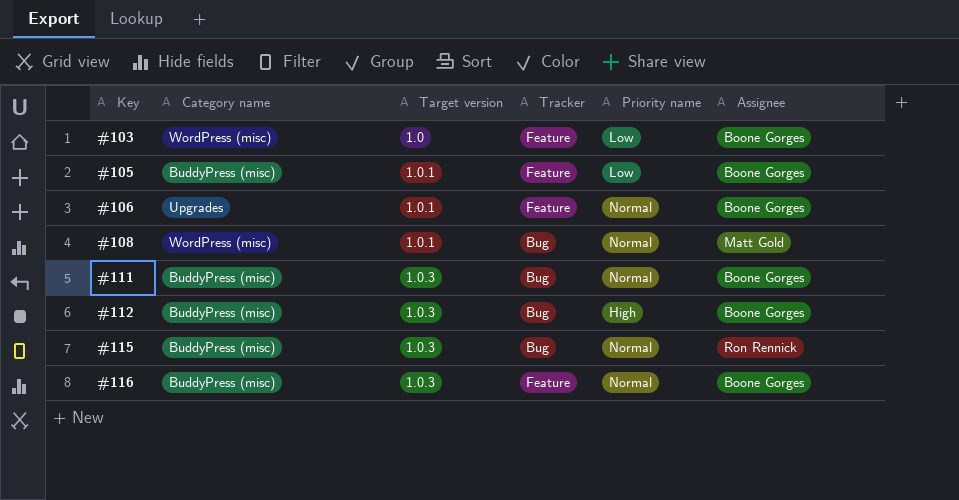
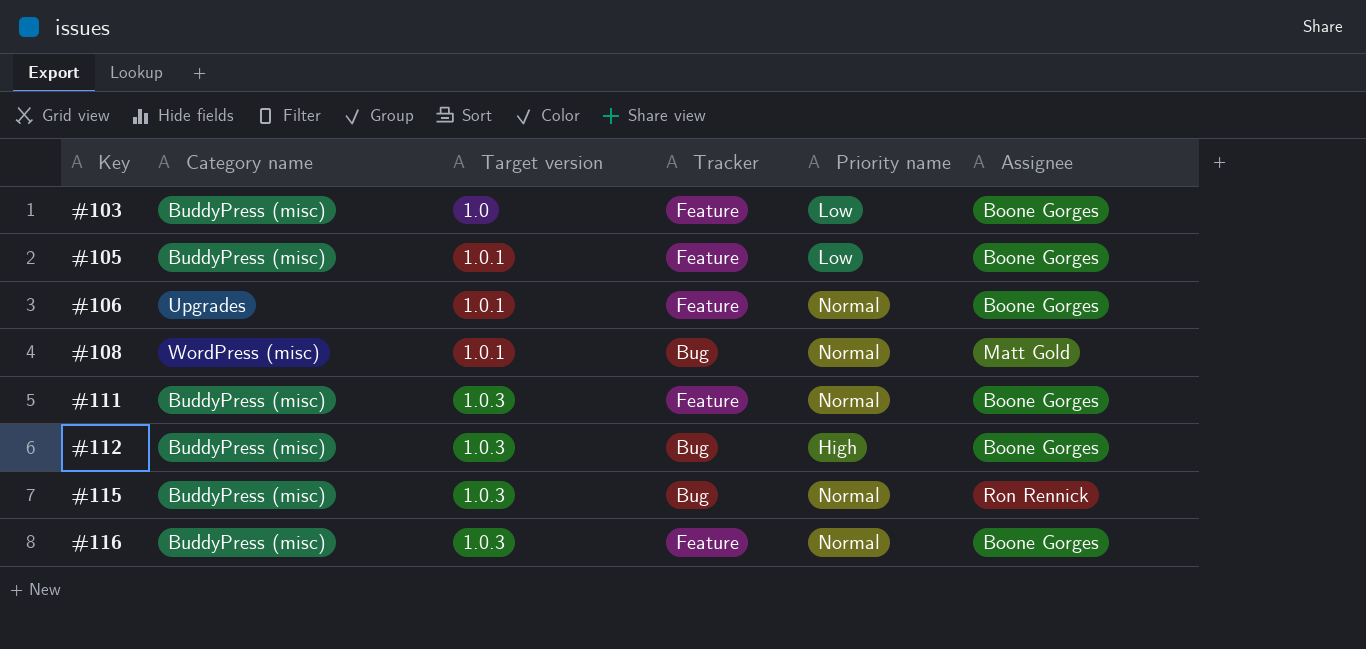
#103 | Category name: WordPress (misc) -> BuddyPress (misc)
#111 | Tracker: Bug -> Feature

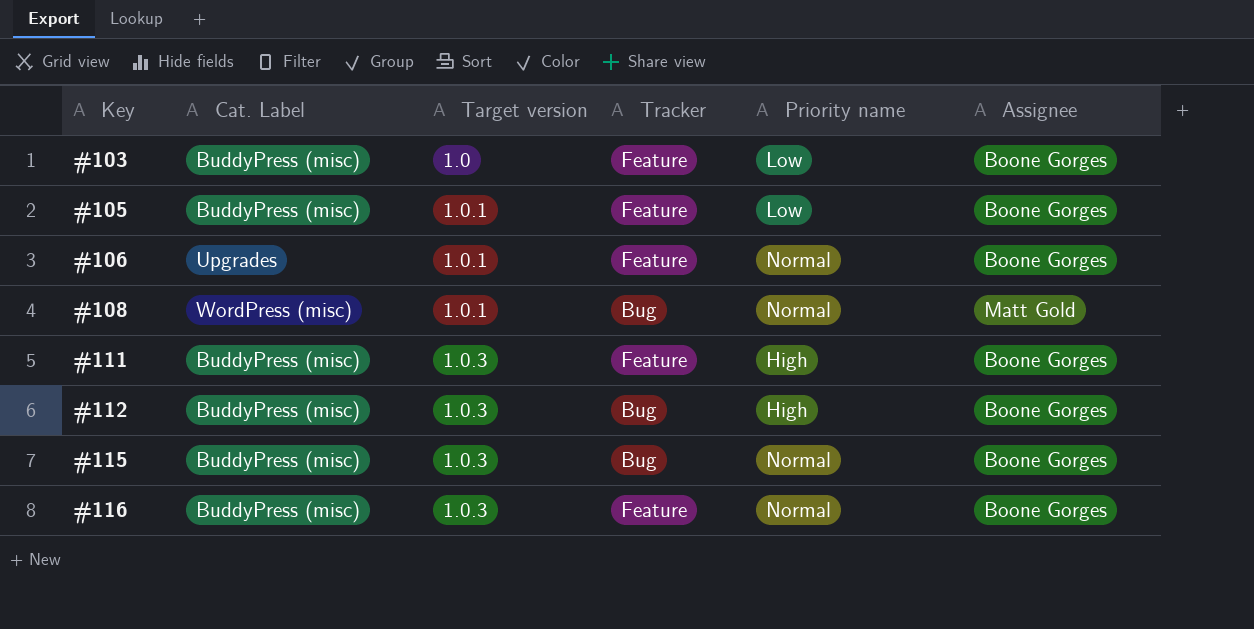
column name: Category name -> Cat. Label
#111 | Priority name: Normal -> High
#115 | Assignee: Ron Rennick -> Boone Gorges

